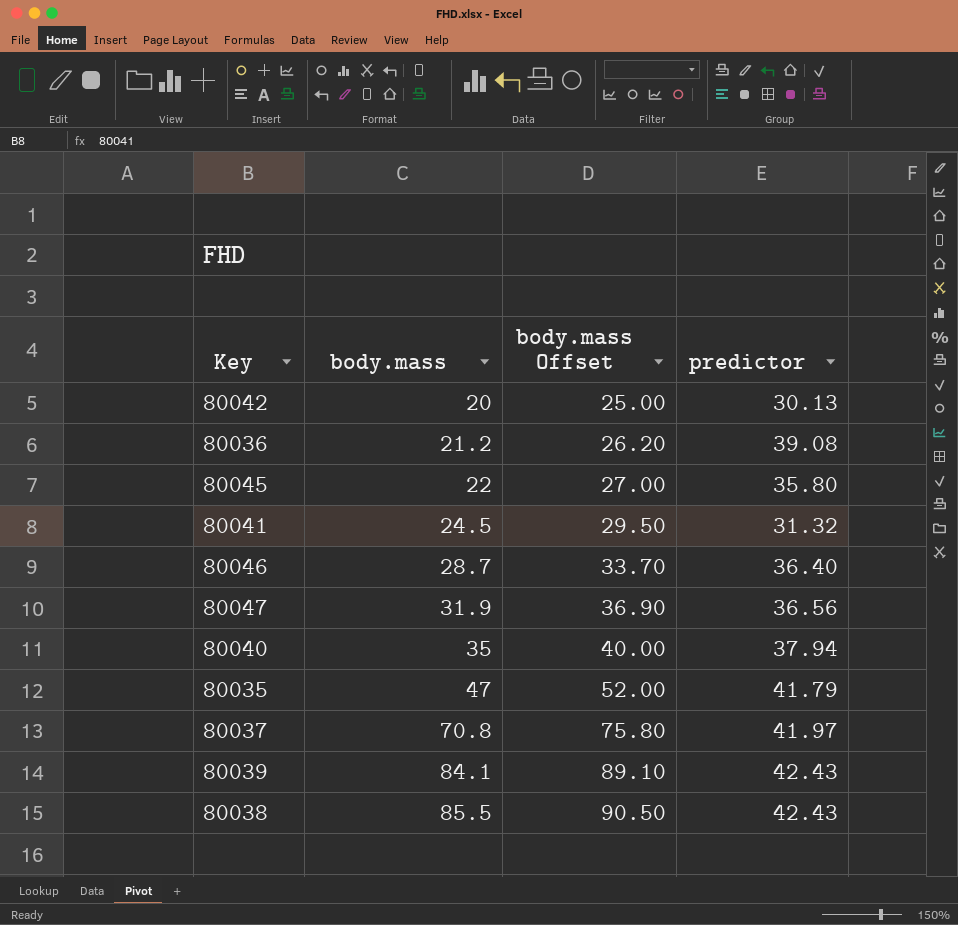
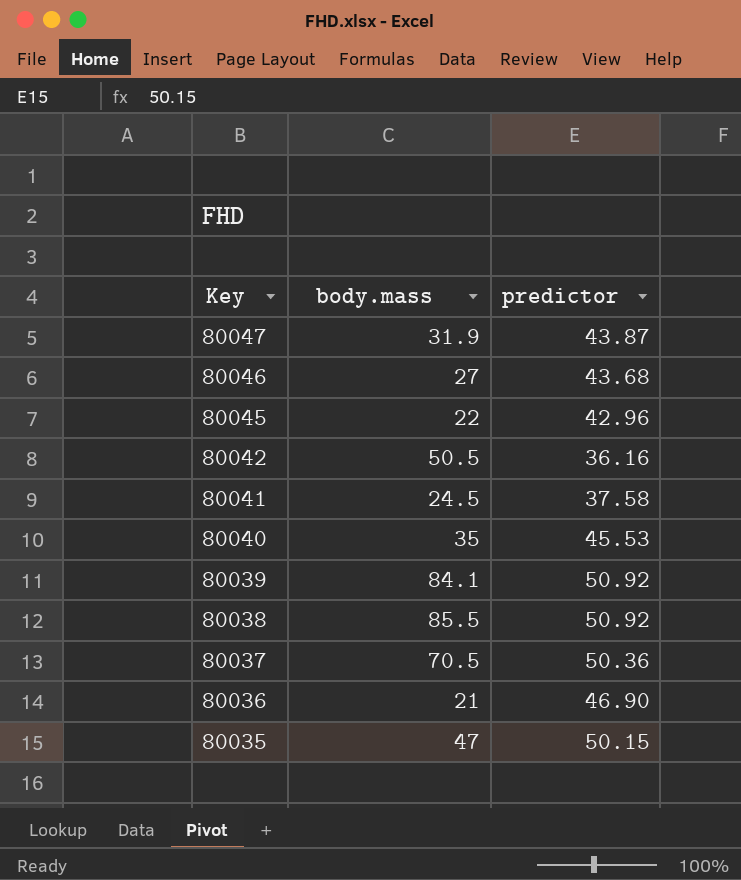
row order: body.mass ascending -> Key descending
column body.mass Offset | formula: [body.mass] + 5 -> none
80047 | predictor: 36.56 -> 43.87
80046 | body.mass: 28.7 -> 27
80046 | predictor: 36.40 -> 43.68
80045 | predictor: 35.80 -> 42.96
80042 | body.mass: 20 -> 50.5
80042 | predictor: 30.13 -> 36.16
80041 | predictor: 31.32 -> 37.58
80040 | predictor: 37.94 -> 45.53
80039 | predictor: 42.43 -> 50.92
80038 | predictor: 42.43 -> 50.92
80037 | body.mass: 70.8 -> 70.5
80037 | predictor: 41.97 -> 50.36
80036 | body.mass: 21.2 -> 21
80036 | predictor: 39.08 -> 46.90
80035 | predictor: 41.79 -> 50.15

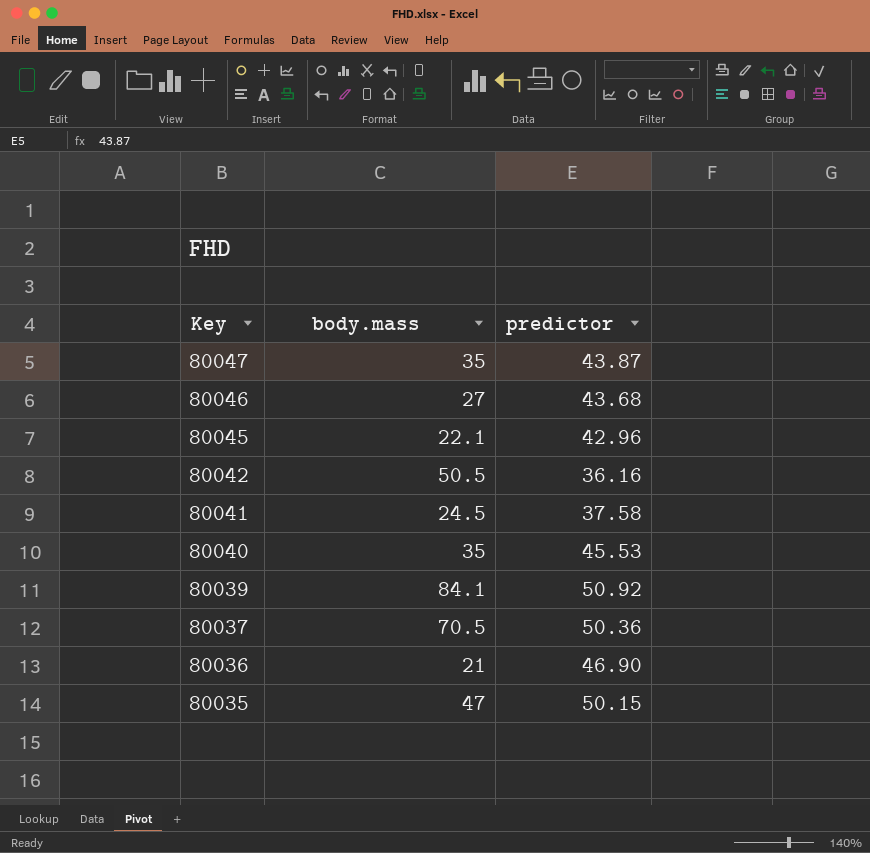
row 80038: 85.5 | 50.92 -> none
80047 | body.mass: 31.9 -> 35
80045 | body.mass: 22 -> 22.1

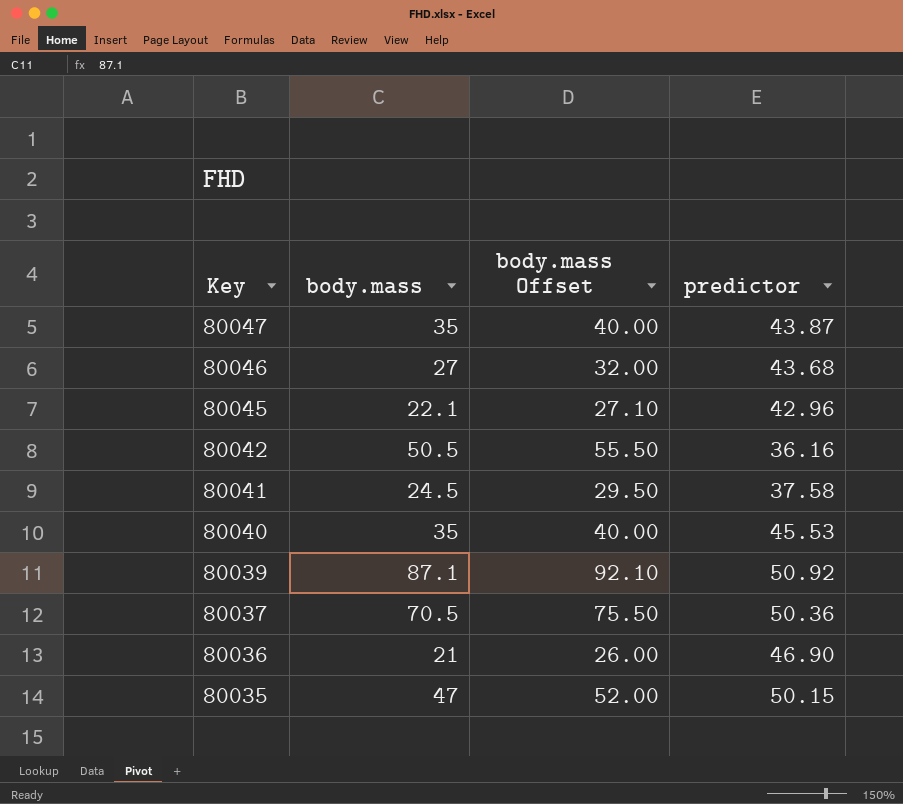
column body.mass Offset | formula: none -> [body.mass] + 5
80039 | body.mass: 84.1 -> 87.1

